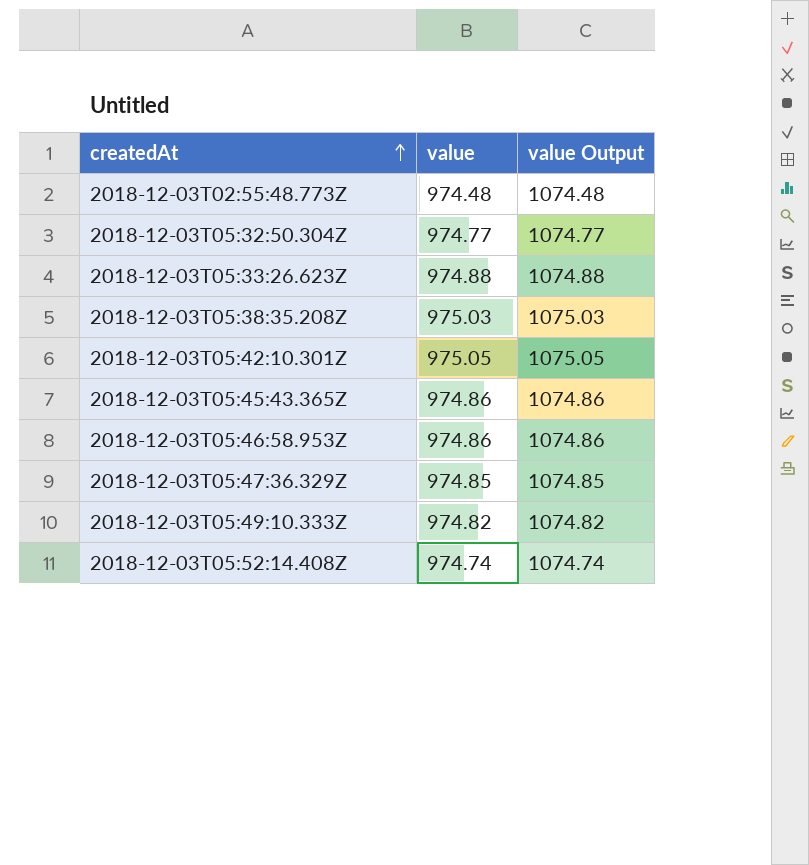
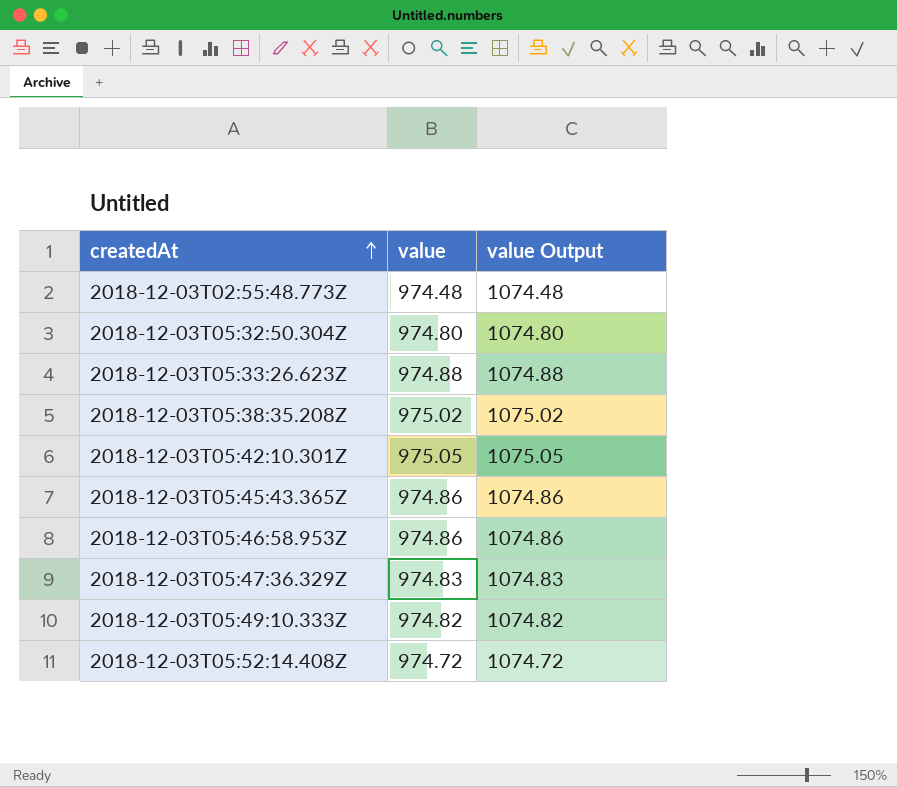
2018-12-03T05:32:50.304Z | value: 974.77 -> 974.80
2018-12-03T05:32:50.304Z | value Output: 1074.77 -> 1074.80
2018-12-03T05:38:35.208Z | value: 975.03 -> 975.02
2018-12-03T05:38:35.208Z | value Output: 1075.03 -> 1075.02
2018-12-03T05:47:36.329Z | value: 974.85 -> 974.83
2018-12-03T05:47:36.329Z | value Output: 1074.85 -> 1074.83
2018-12-03T05:52:14.408Z | value: 974.74 -> 974.72
2018-12-03T05:52:14.408Z | value Output: 1074.74 -> 1074.72

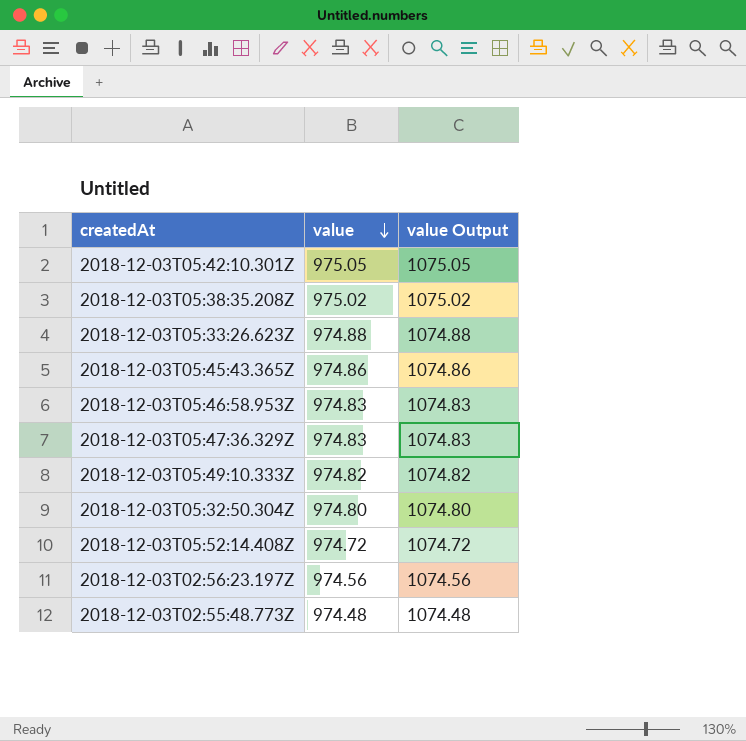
row order: createdAt ascending -> value descending
2018-12-03T05:46:58.953Z | value: 974.86 -> 974.83
2018-12-03T05:46:58.953Z | value Output: 1074.86 -> 1074.83
row 2018-12-03T02:56:23.197Z: none -> 974.56 | 1074.56

